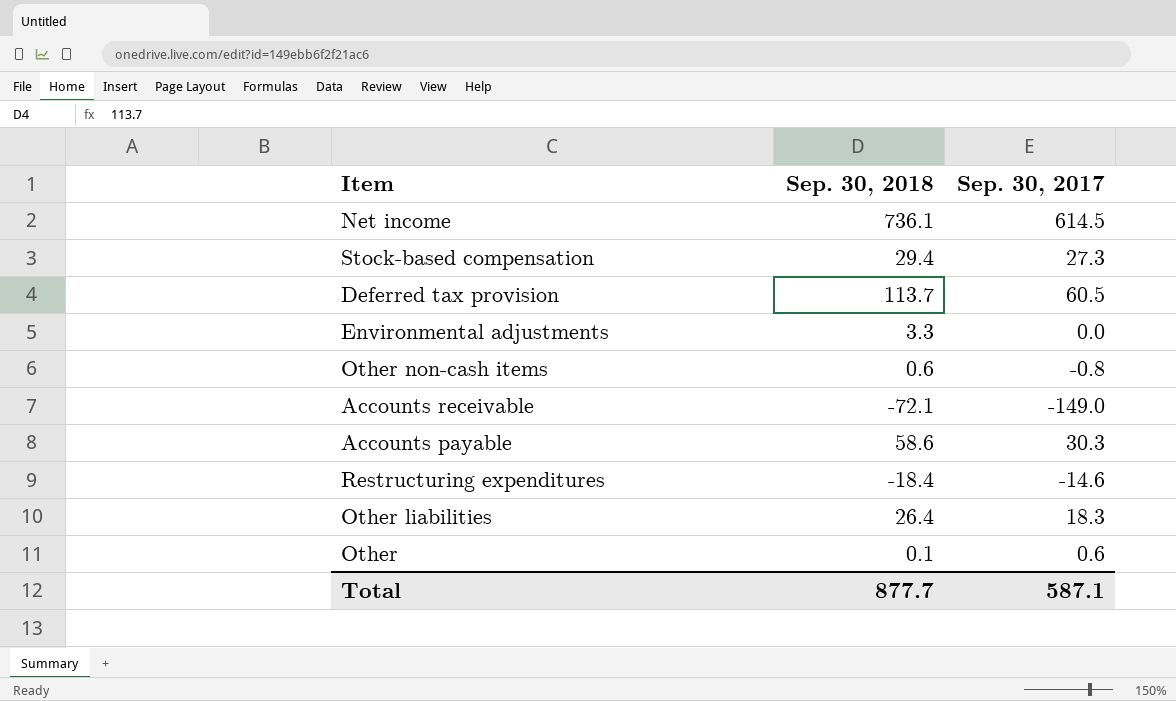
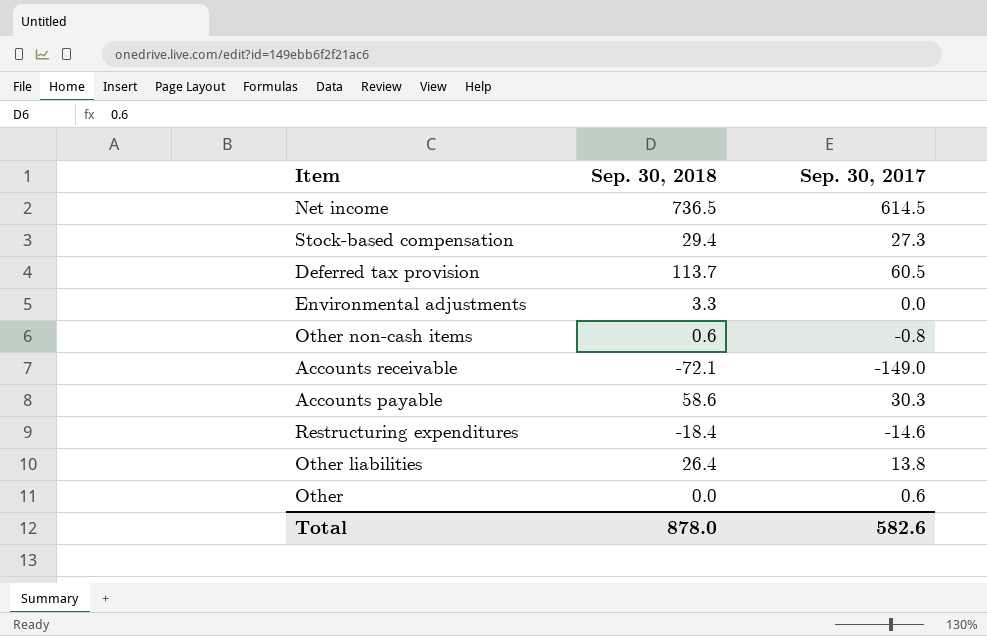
Net income | Sep. 30, 2018: 736.1 -> 736.5
Other liabilities | Sep. 30, 2017: 18.3 -> 13.8
Other | Sep. 30, 2018: 0.1 -> 0.0
Total | Sep. 30, 2018: 877.7 -> 878.0
Total | Sep. 30, 2017: 587.1 -> 582.6

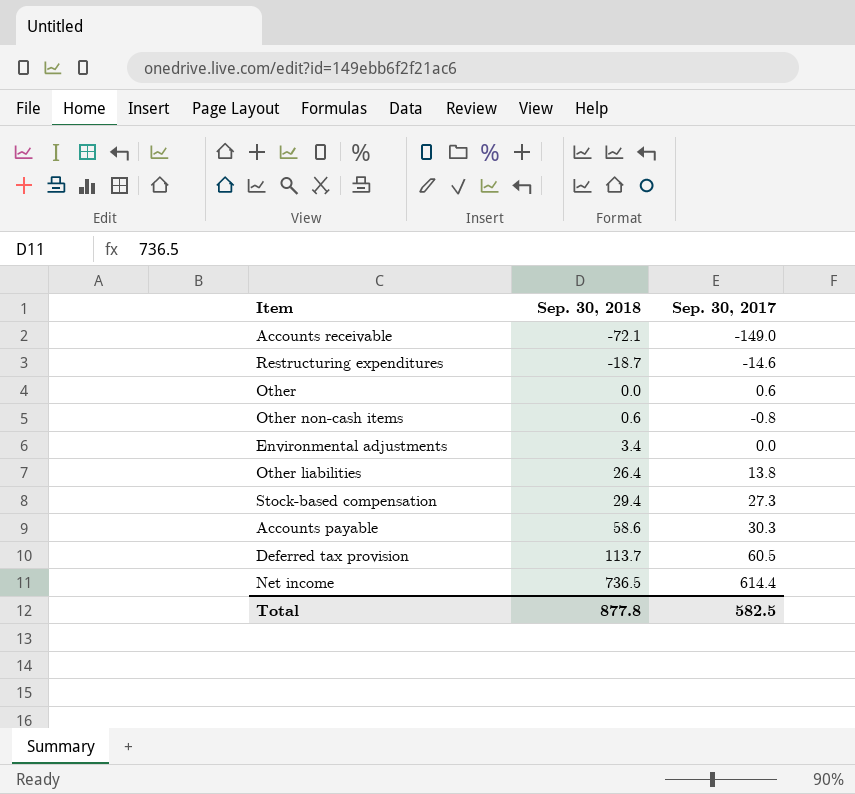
row order: none -> Sep. 30, 2018 ascending
Restructuring expenditures | Sep. 30, 2018: -18.4 -> -18.7
Environmental adjustments | Sep. 30, 2018: 3.3 -> 3.4
Net income | Sep. 30, 2017: 614.5 -> 614.4
Total | Sep. 30, 2018: 878.0 -> 877.8
Total | Sep. 30, 2017: 582.6 -> 582.5

